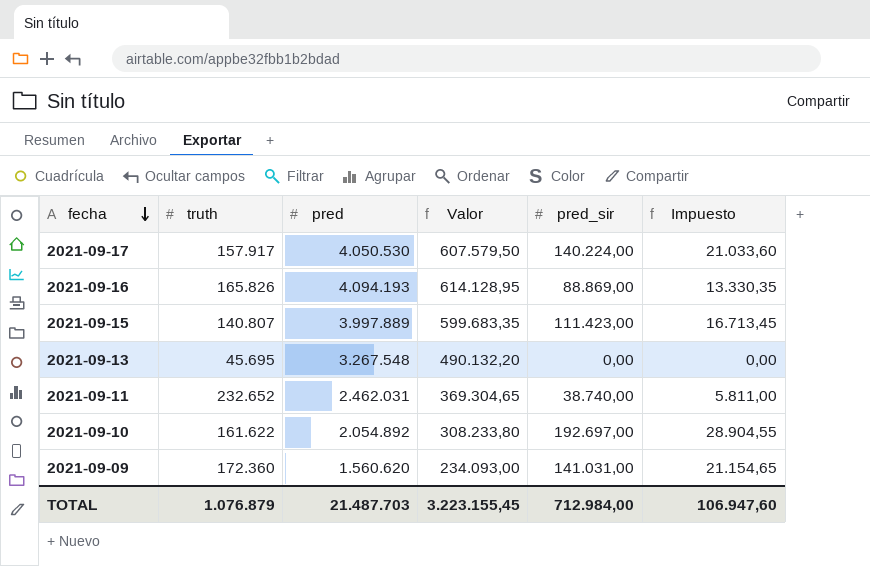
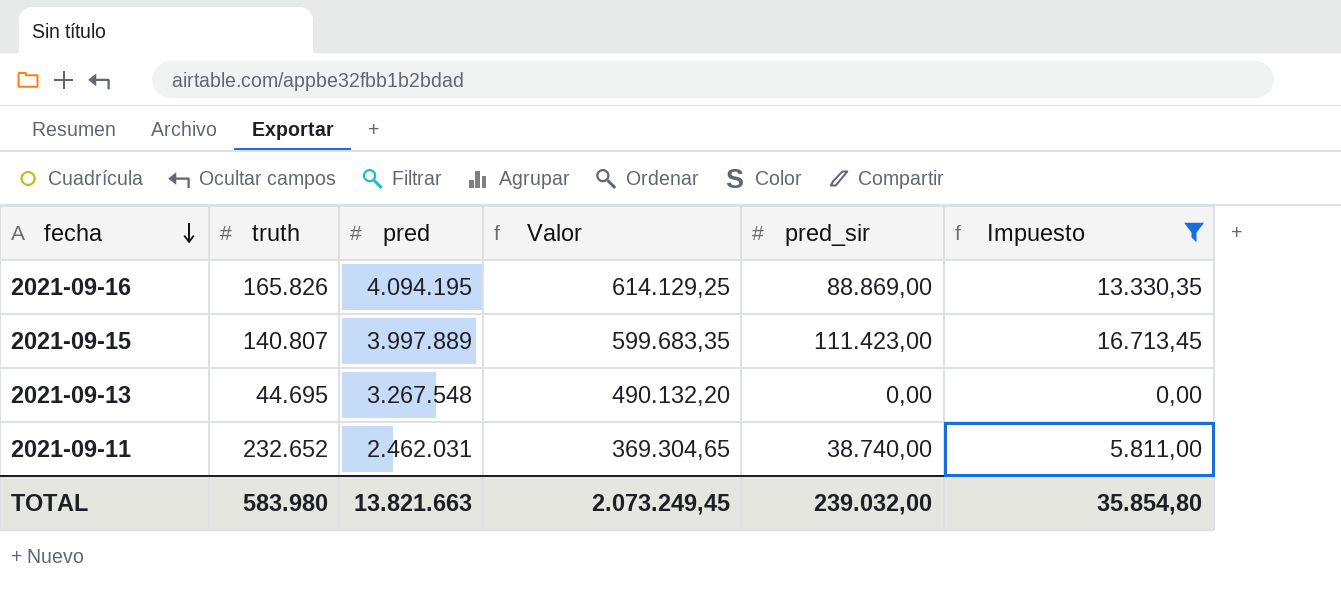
filter: none -> Impuesto <= 16.713,45
2021-09-16 | pred: 4.094.193 -> 4.094.195
2021-09-16 | Valor: 614.128,95 -> 614.129,25
2021-09-13 | truth: 45.695 -> 44.695
TOTAL | truth: 1.076.879 -> 583.980
TOTAL | pred: 21.487.703 -> 13.821.663
TOTAL | Valor: 3.223.155,45 -> 2.073.249,45
TOTAL | pred_sir: 712.984,00 -> 239.032,00
TOTAL | Impuesto: 106.947,60 -> 35.854,80

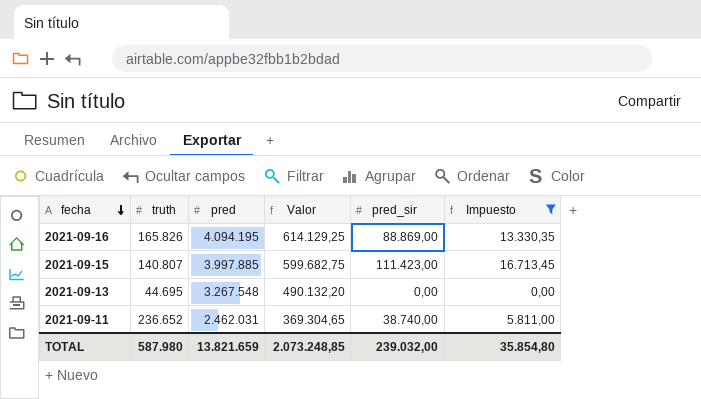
2021-09-15 | pred: 3.997.889 -> 3.997.885
2021-09-15 | Valor: 599.683,35 -> 599.682,75
2021-09-11 | truth: 232.652 -> 236.652
TOTAL | truth: 583.980 -> 587.980
TOTAL | pred: 13.821.663 -> 13.821.659
TOTAL | Valor: 2.073.249,45 -> 2.073.248,85

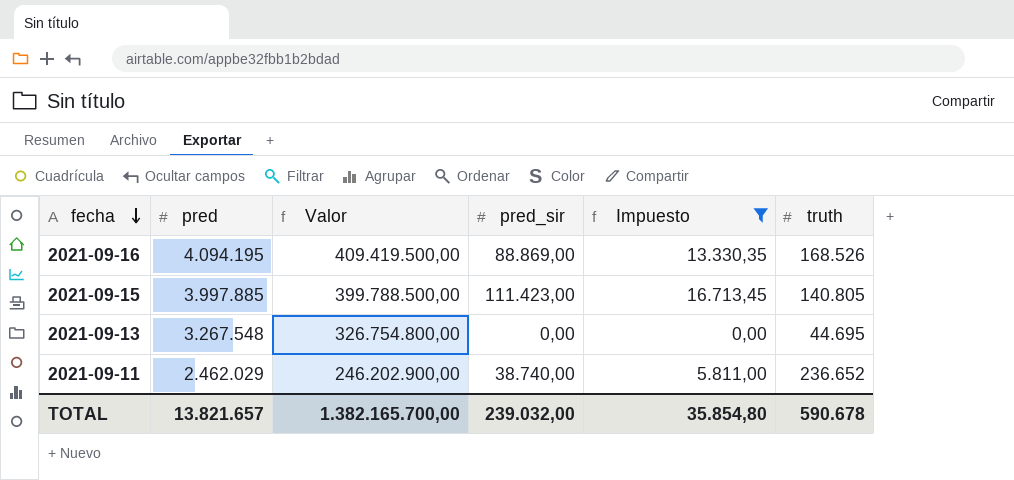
column Valor | formula: [pred] * 0,15 -> [pred] * 100
column truth | position: 2 -> 6
2021-09-16 | truth: 165.826 -> 168.526
2021-09-15 | truth: 140.807 -> 140.805
2021-09-11 | pred: 2.462.031 -> 2.462.029
TOTAL | pred: 13.821.659 -> 13.821.657
TOTAL | Valor: 2.073.248,85 -> 1.382.165.700,00
TOTAL | truth: 587.980 -> 590.678

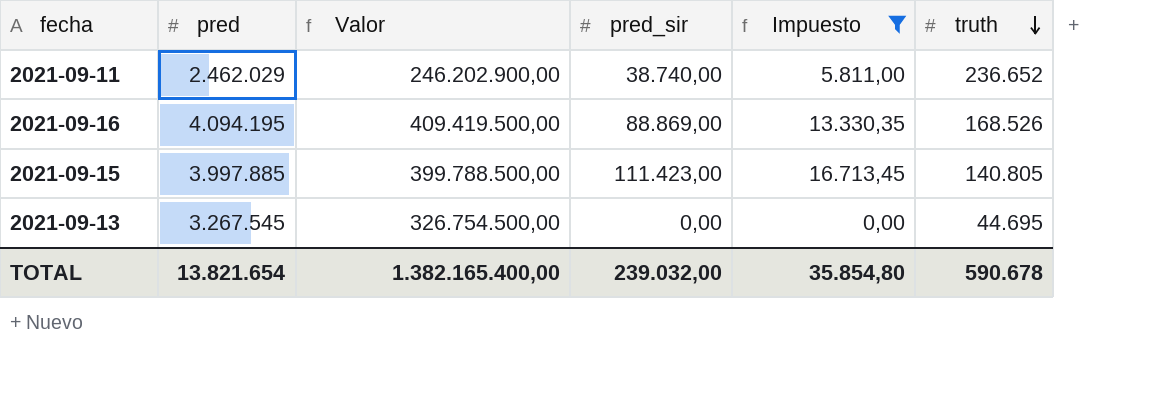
row order: fecha descending -> truth descending
2021-09-13 | pred: 3.267.548 -> 3.267.545
2021-09-13 | Valor: 326.754.800,00 -> 326.754.500,00
TOTAL | pred: 13.821.657 -> 13.821.654
TOTAL | Valor: 1.382.165.700,00 -> 1.382.165.400,00

